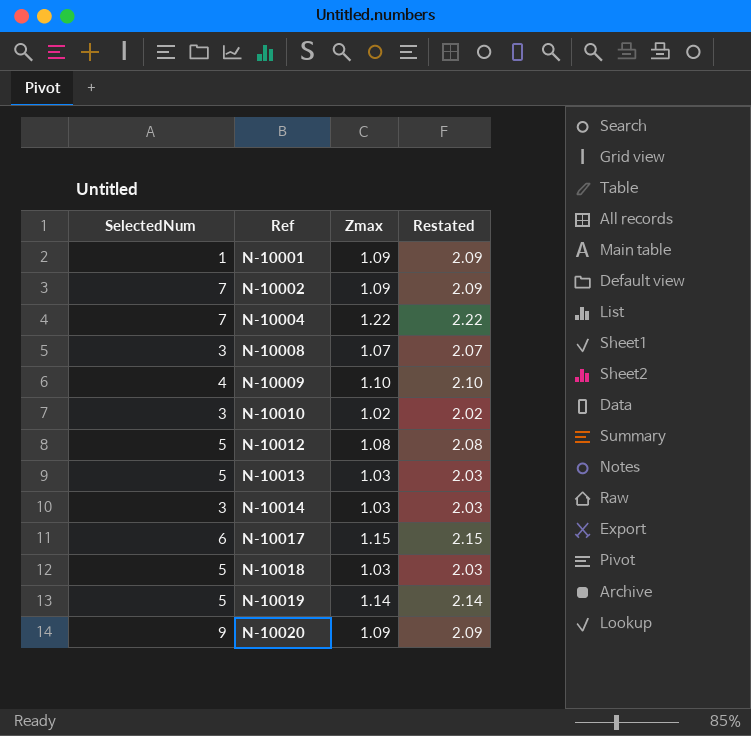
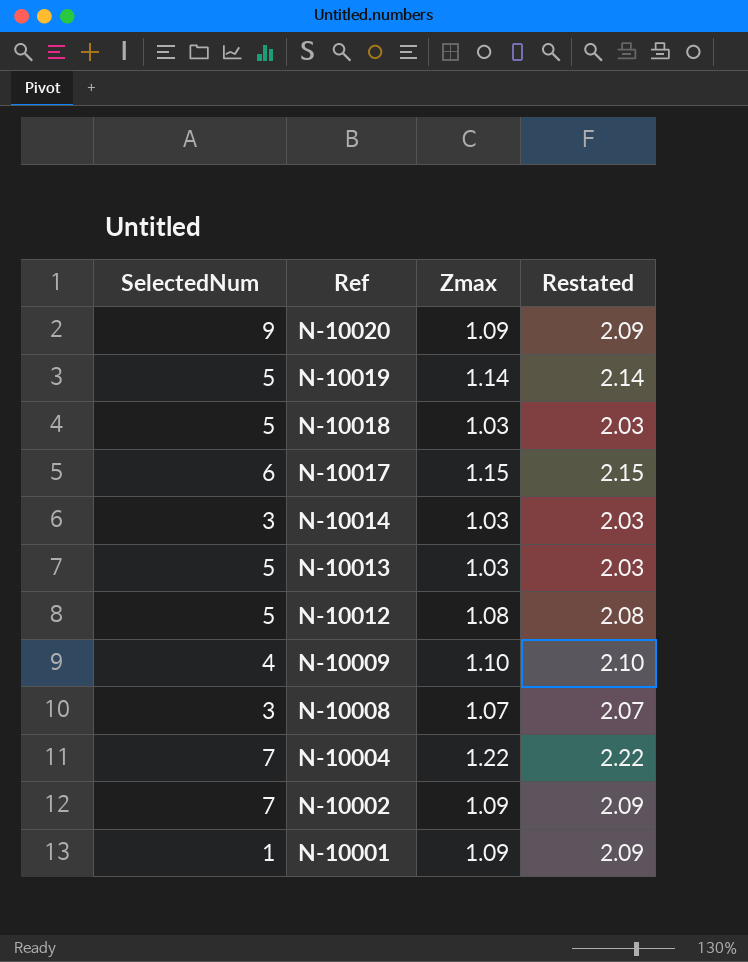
row order: Ref ascending -> Ref descending
row N-10010: 3 | 1.02 | 2.02 -> none

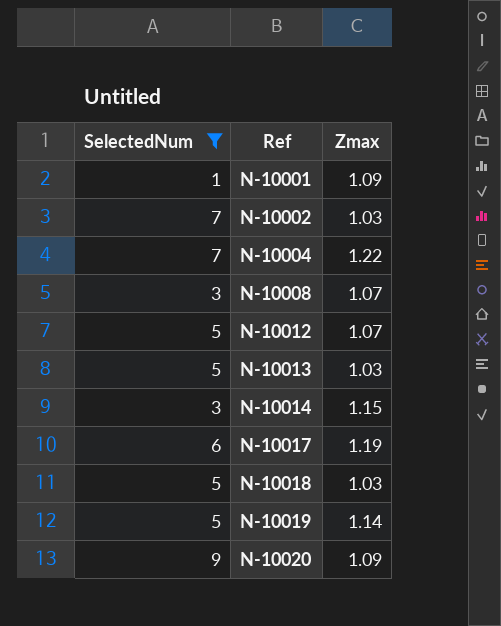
filter: none -> SelectedNum != 4
row order: Ref descending -> Ref ascending
column Restated | formula: [Zmax] + 1 -> none
N-10002 | Zmax: 1.09 -> 1.03
N-10012 | Zmax: 1.08 -> 1.07
N-10014 | Zmax: 1.03 -> 1.15
N-10017 | Zmax: 1.15 -> 1.19

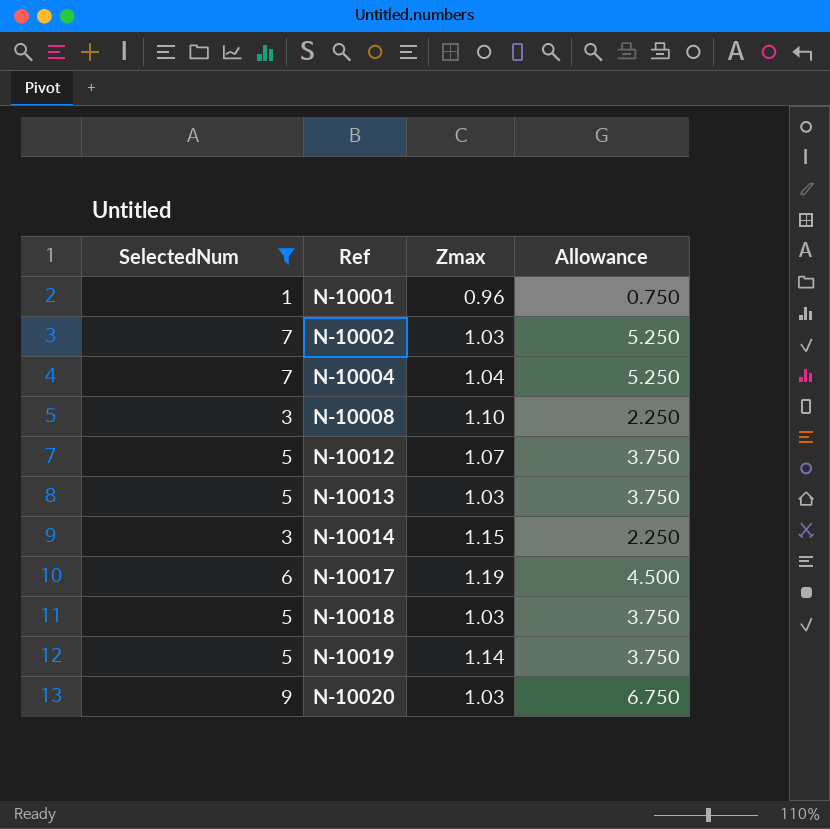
column Allowance | formula: none -> [SelectedNum] * 0.75
N-10001 | Zmax: 1.09 -> 0.96
N-10004 | Zmax: 1.22 -> 1.04
N-10008 | Zmax: 1.07 -> 1.10
N-10020 | Zmax: 1.09 -> 1.03

